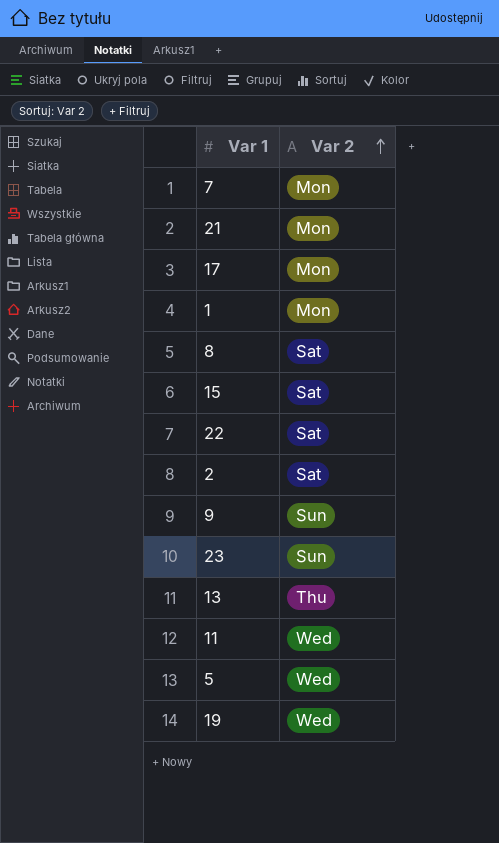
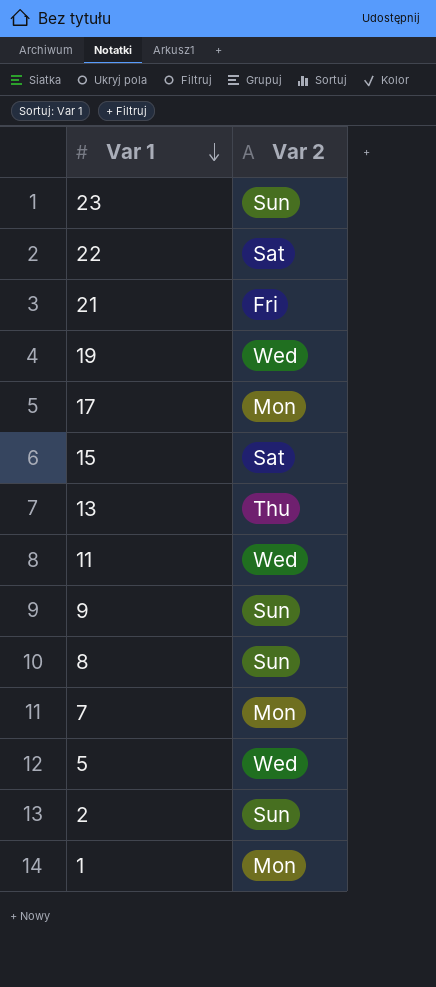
row order: Var 2 ascending -> Var 1 descending
21 | Var 2: Mon -> Fri
8 | Var 2: Sat -> Sun
2 | Var 2: Sat -> Sun

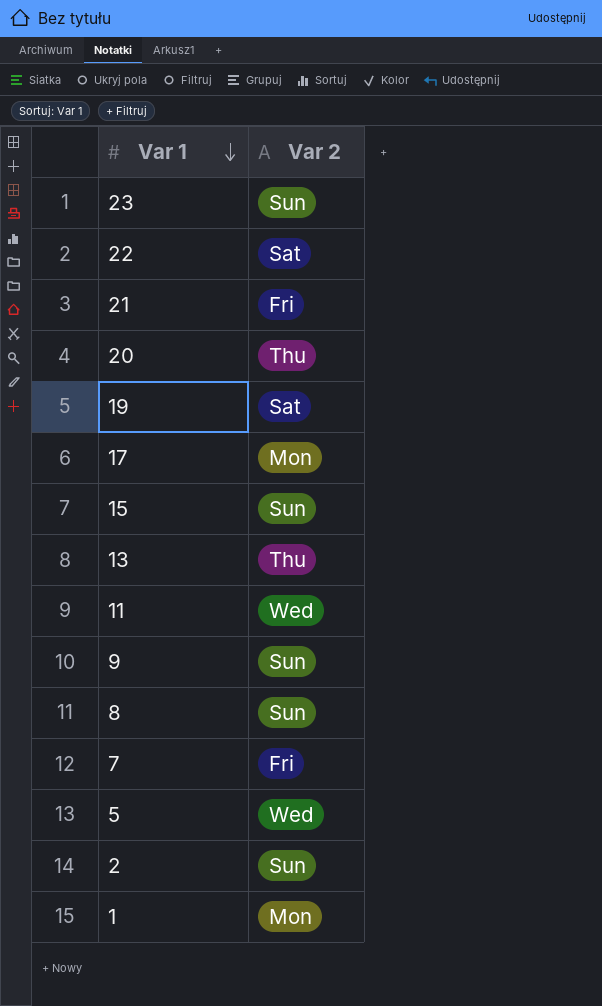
row 20: none -> Thu
19 | Var 2: Wed -> Sat
15 | Var 2: Sat -> Sun
7 | Var 2: Mon -> Fri

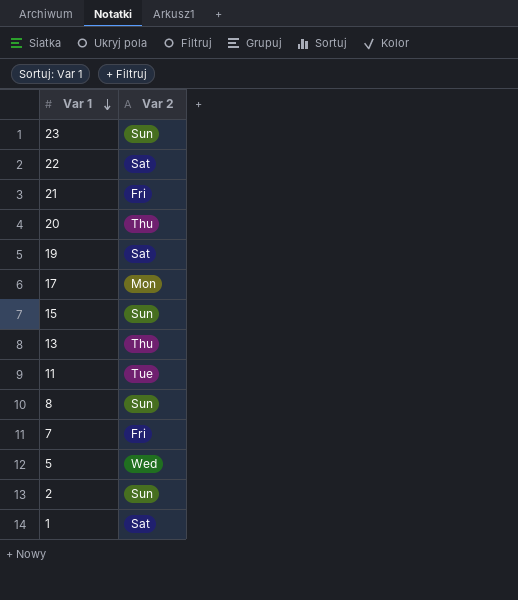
row 9: Sun -> none
11 | Var 2: Wed -> Tue
1 | Var 2: Mon -> Sat

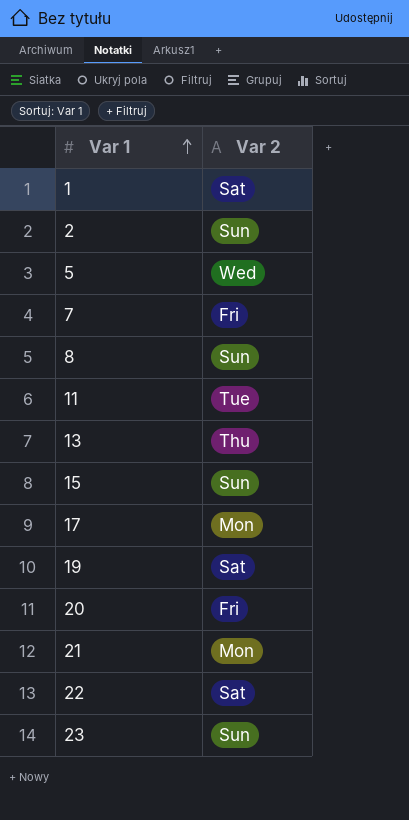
row order: Var 1 descending -> Var 1 ascending
20 | Var 2: Thu -> Fri
21 | Var 2: Fri -> Mon

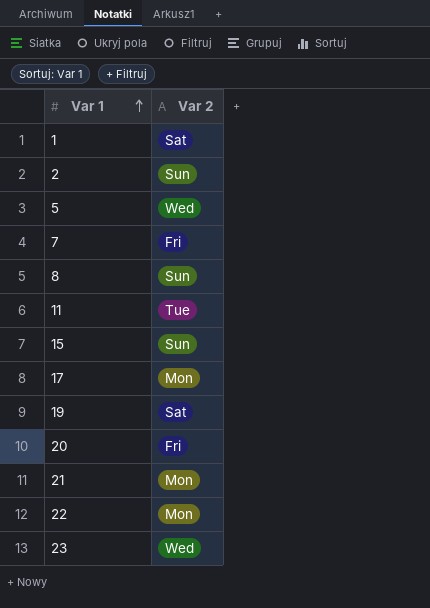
row 13: Thu -> none
22 | Var 2: Sat -> Mon
23 | Var 2: Sun -> Wed

